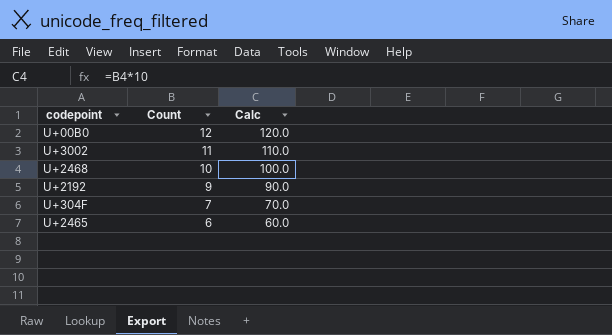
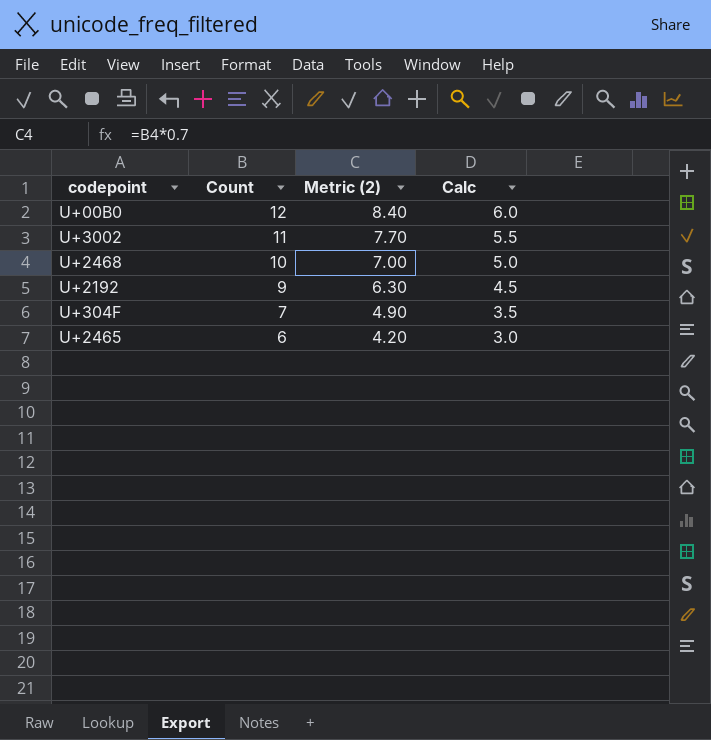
column Metric (2) | formula: none -> [Count] * 0.7
column Calc | formula: [Count] * 10 -> [Count] * 0.5

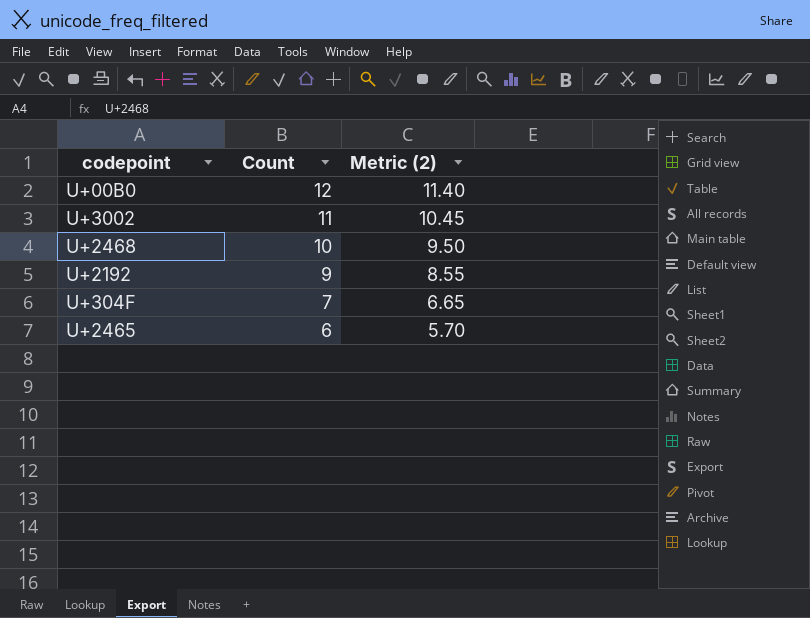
column Calc | formula: [Count] * 0.5 -> none
column Metric (2) | formula: [Count] * 0.7 -> [Count] * 0.95

